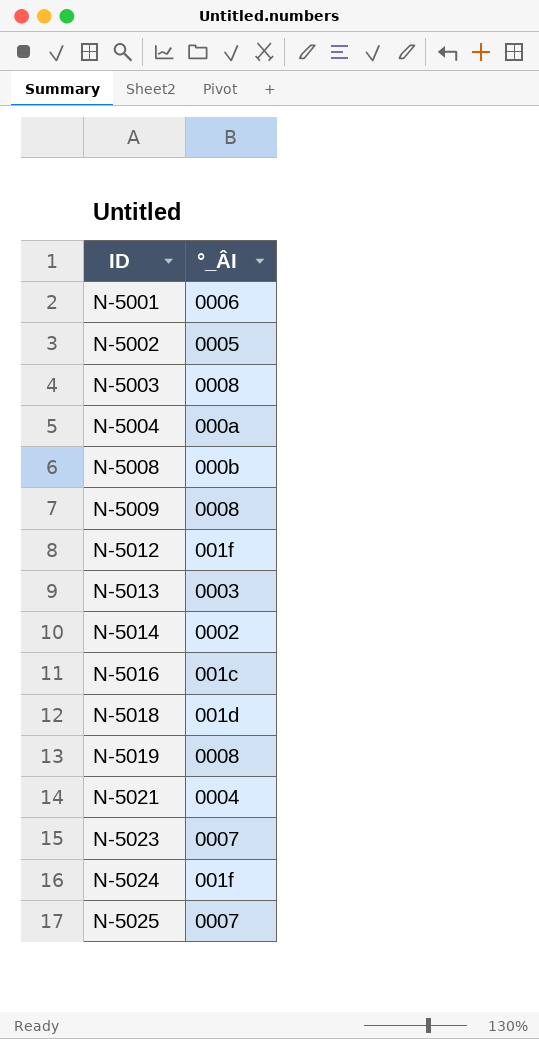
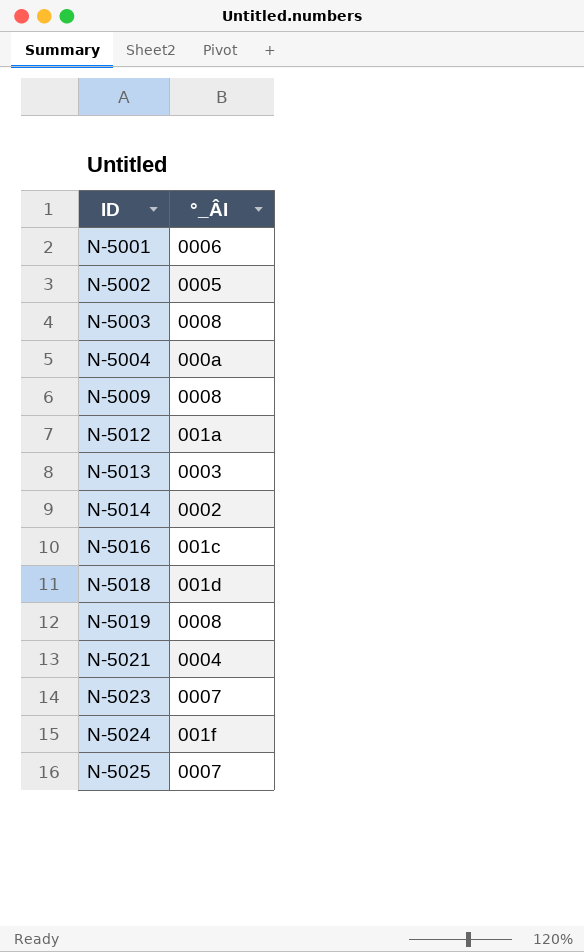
row N-5008: 000b -> none
N-5012 | °_ÂI: 001f -> 001a

